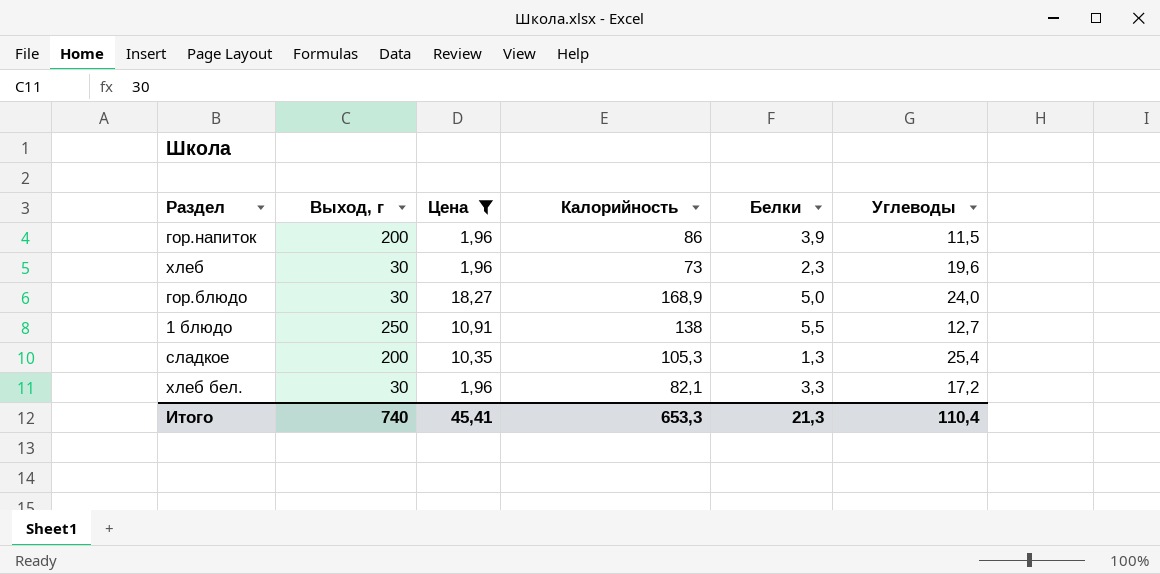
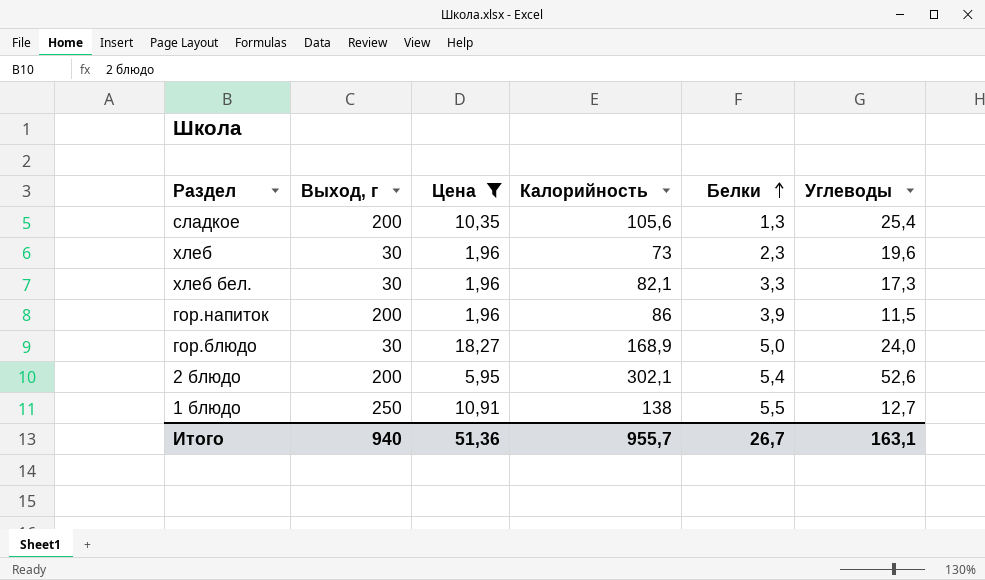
row order: none -> Белки ascending
сладкое | Калорийность: 105,3 -> 105,6
хлеб бел. | Углеводы: 17,2 -> 17,3
row 2 блюдо: none -> 200 | 5,95 | 302,1 | 5,4 | 52,6
Итого | Выход, г: 740 -> 940
Итого | Цена: 45,41 -> 51,36
Итого | Калорийность: 653,3 -> 955,7
Итого | Белки: 21,3 -> 26,7
Итого | Углеводы: 110,4 -> 163,1

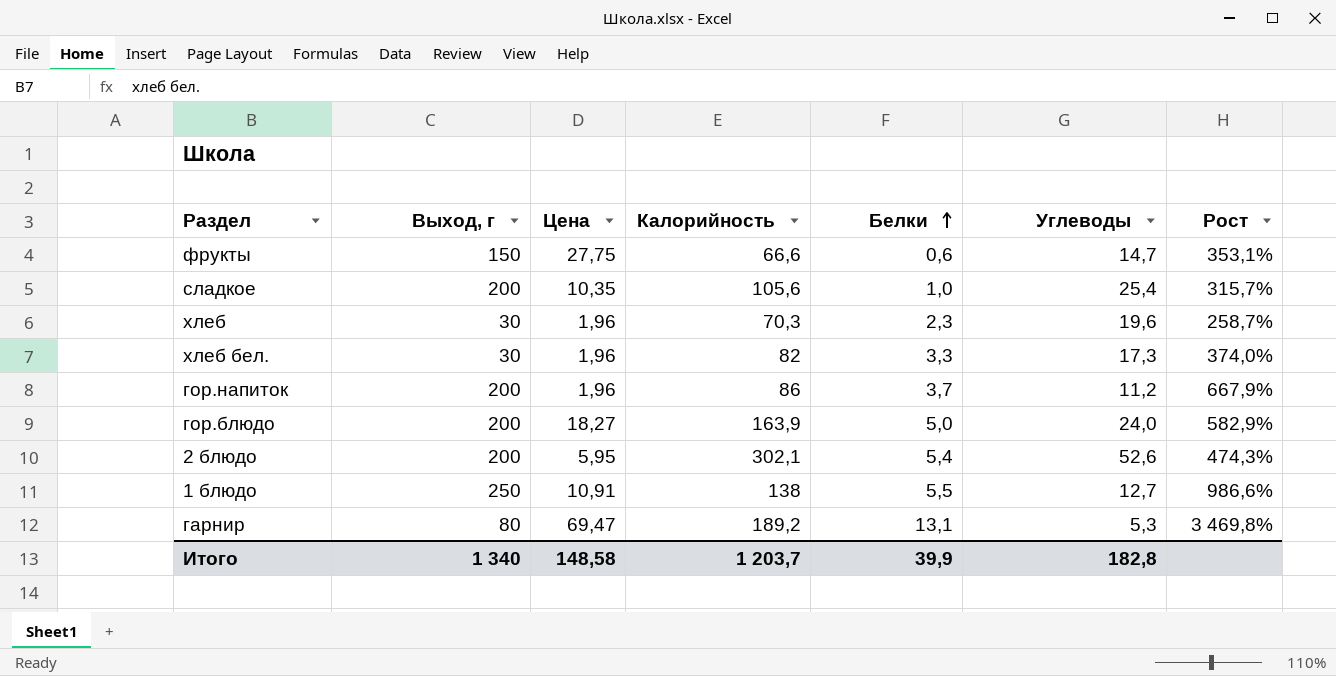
filter: Цена <= 18,27 -> none
column Рост | formula: none -> ([Калорийность] - [Углеводы]) / [Углеводы]
сладкое | Белки: 1,3 -> 1,0
хлеб | Калорийность: 73 -> 70,3
хлеб бел. | Калорийность: 82,1 -> 82
гор.напиток | Белки: 3,9 -> 3,7
гор.напиток | Углеводы: 11,5 -> 11,2
гор.блюдо | Выход, г: 30 -> 200
гор.блюдо | Калорийность: 168,9 -> 163,9
Итого | Выход, г: 940 -> 1 340
Итого | Цена: 51,36 -> 148,58
Итого | Калорийность: 955,7 -> 1 203,7
Итого | Белки: 26,7 -> 39,9
Итого | Углеводы: 163,1 -> 182,8

